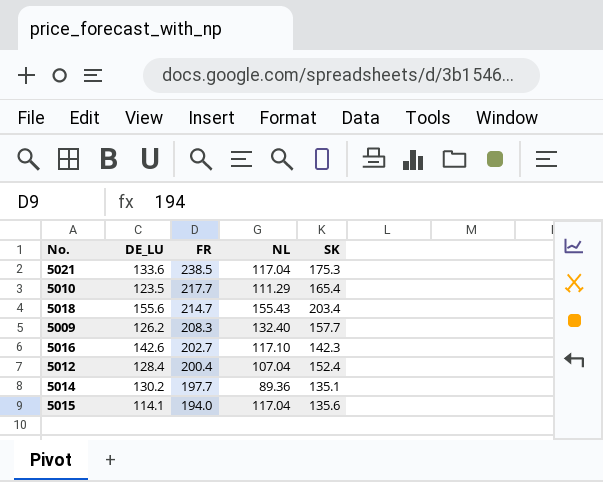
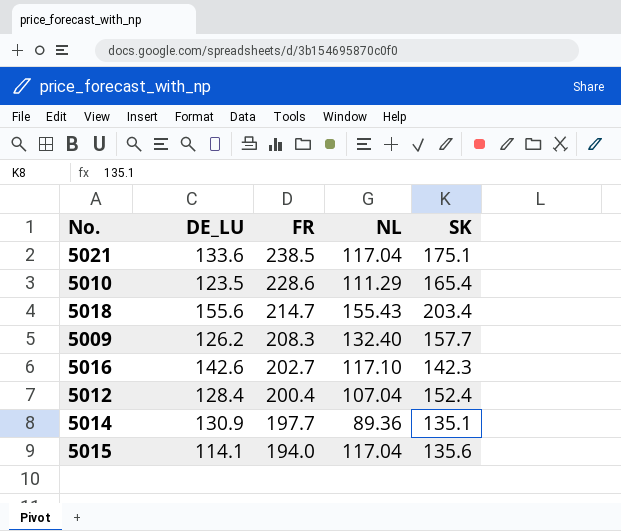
5021 | SK: 175.3 -> 175.1
5010 | FR: 217.7 -> 228.6
5014 | DE_LU: 130.2 -> 130.9

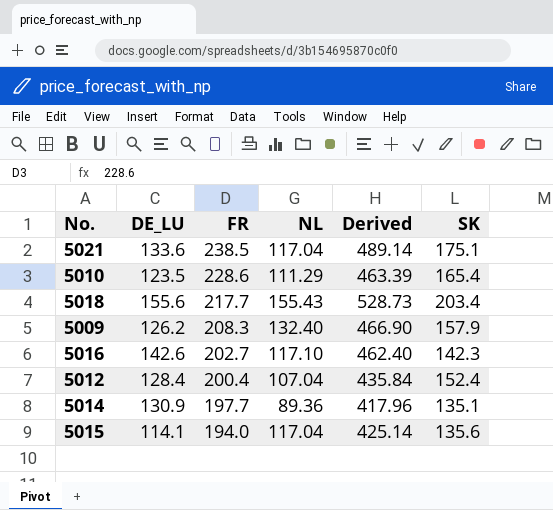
column Derived | formula: none -> [DE_LU] + [FR] + [NL]
5018 | FR: 214.7 -> 217.7
5009 | SK: 157.7 -> 157.9

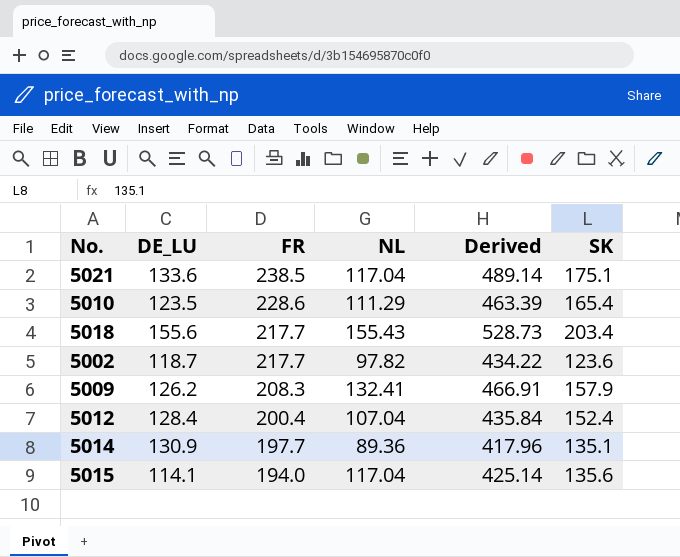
row 5016: 142.6 | 202.7 | 117.10 | 462.40 | 142.3 -> none
row 5002: none -> 118.7 | 217.7 | 97.82 | 434.22 | 123.6
5009 | NL: 132.40 -> 132.41
5009 | Derived: 466.90 -> 466.91

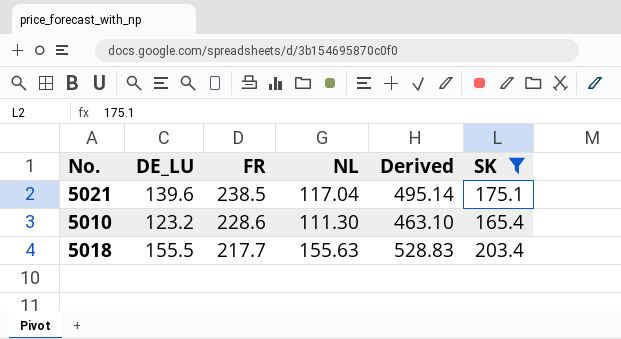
filter: none -> SK >= 165.4
5021 | DE_LU: 133.6 -> 139.6
5021 | Derived: 489.14 -> 495.14
5010 | DE_LU: 123.5 -> 123.2
5010 | NL: 111.29 -> 111.30
5010 | Derived: 463.39 -> 463.10
5018 | DE_LU: 155.6 -> 155.5
5018 | NL: 155.43 -> 155.63
5018 | Derived: 528.73 -> 528.83

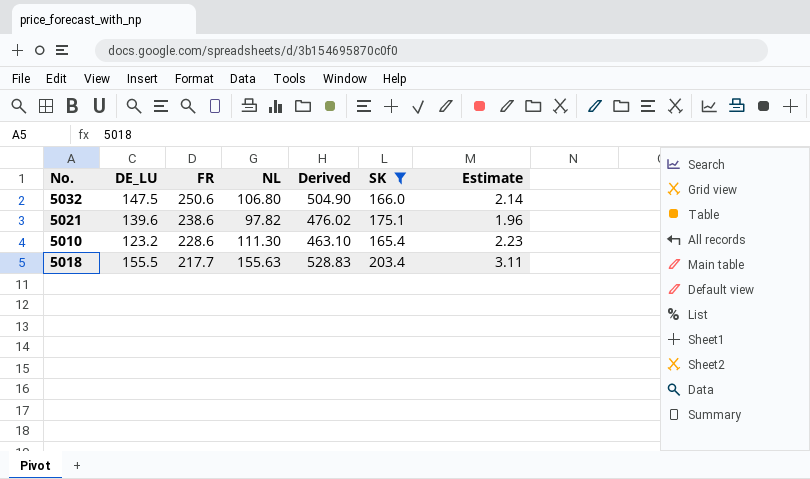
column Estimate | formula: none -> [NL] * 0.02
row 5032: none -> 147.5 | 250.6 | 106.80 | 504.90 | 166.0 | 2.14
5021 | FR: 238.5 -> 238.6
5021 | NL: 117.04 -> 97.82
5021 | Derived: 495.14 -> 476.02

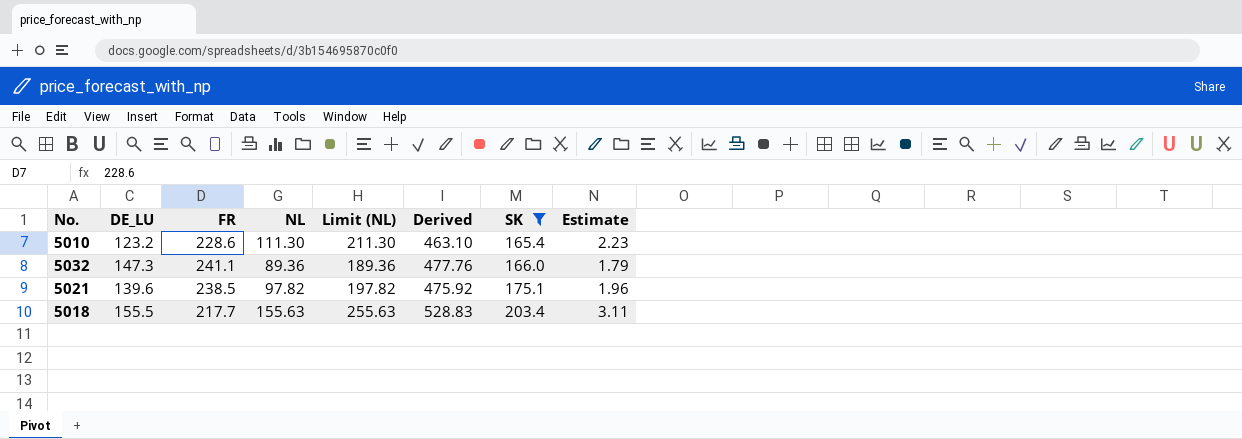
row order: FR descending -> SK ascending
column Limit (NL) | formula: none -> [NL] + 100
5032 | DE_LU: 147.5 -> 147.3
5032 | FR: 250.6 -> 241.1
5032 | NL: 106.80 -> 89.36
5032 | Derived: 504.90 -> 477.76
5032 | Estimate: 2.14 -> 1.79
5021 | FR: 238.6 -> 238.5
5021 | Derived: 476.02 -> 475.92

